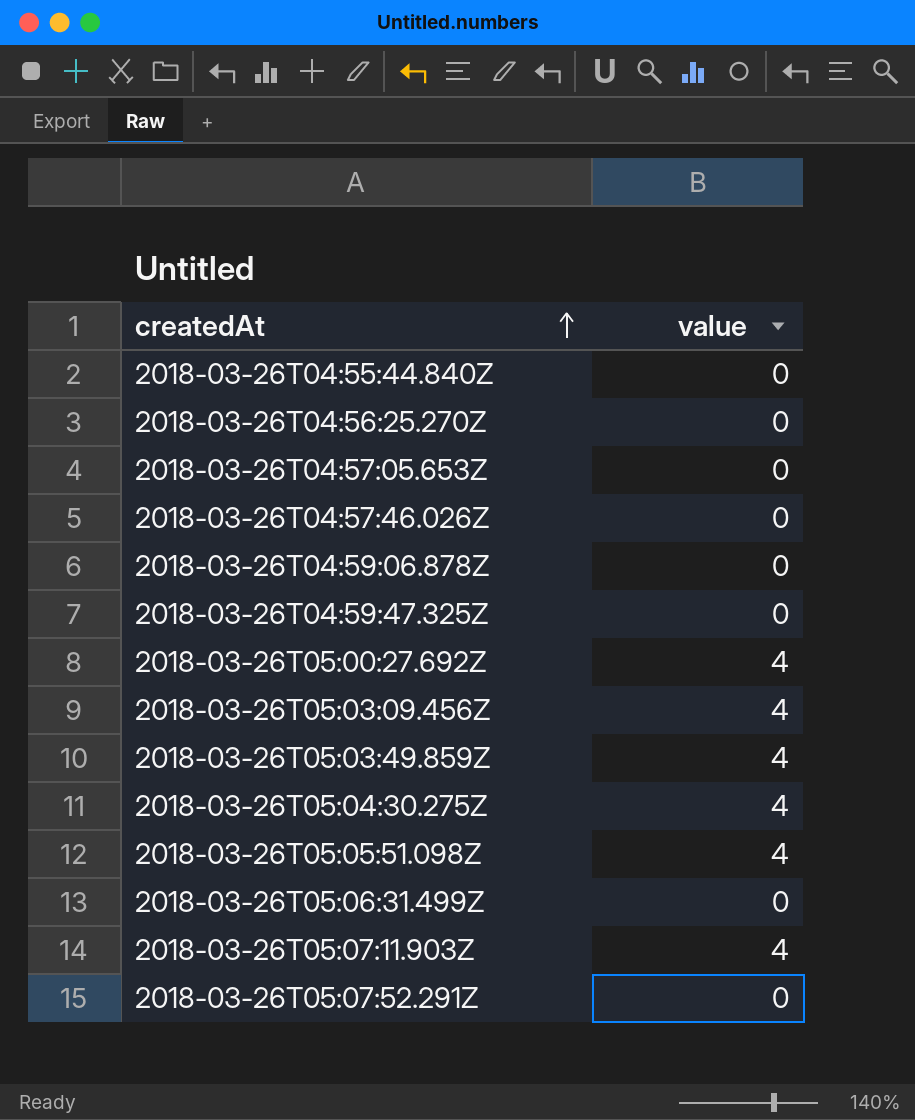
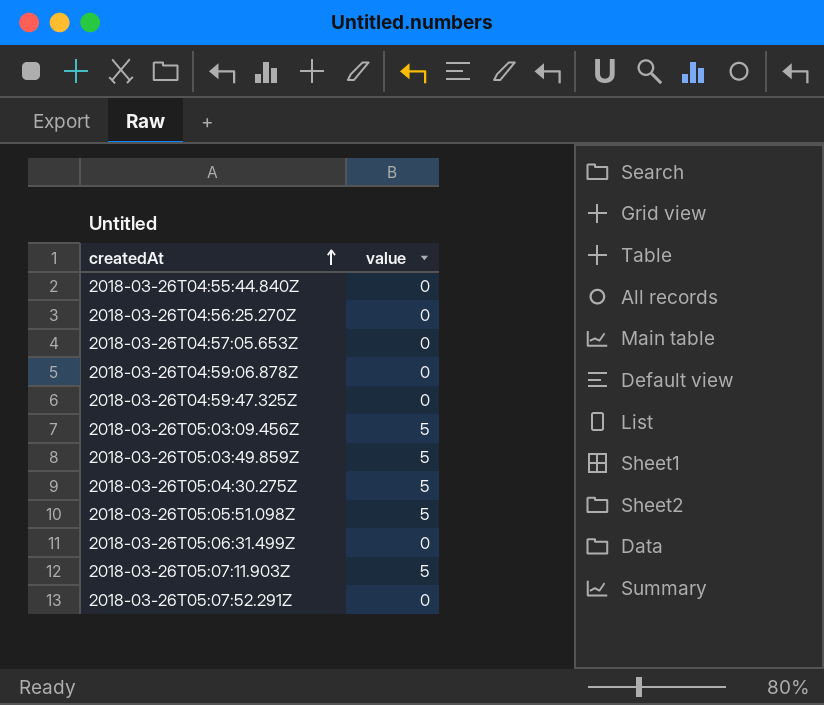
row 2018-03-26T04:57:46.026Z: 0 -> none
row 2018-03-26T05:00:27.692Z: 4 -> none
2018-03-26T05:03:09.456Z | value: 4 -> 5
2018-03-26T05:03:49.859Z | value: 4 -> 5
2018-03-26T05:04:30.275Z | value: 4 -> 5
2018-03-26T05:05:51.098Z | value: 4 -> 5
2018-03-26T05:07:11.903Z | value: 4 -> 5

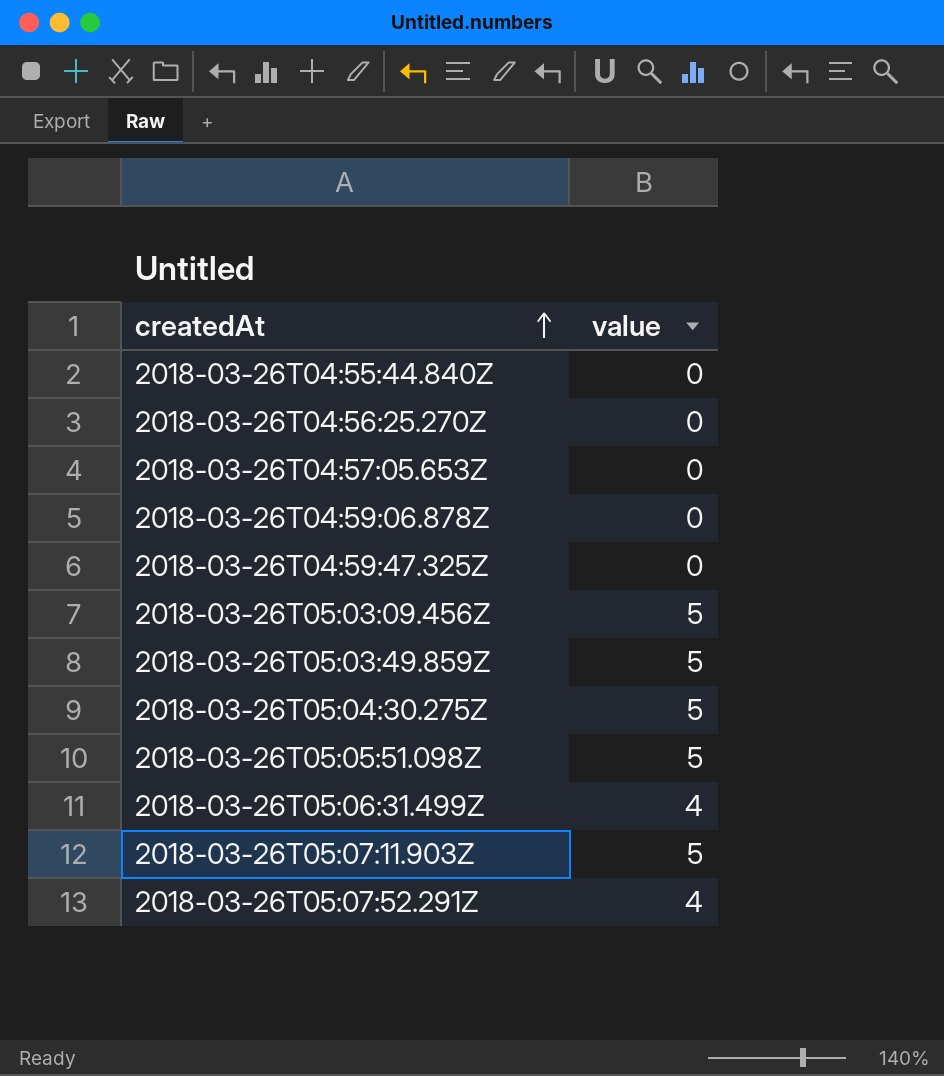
2018-03-26T05:06:31.499Z | value: 0 -> 4
2018-03-26T05:07:52.291Z | value: 0 -> 4

